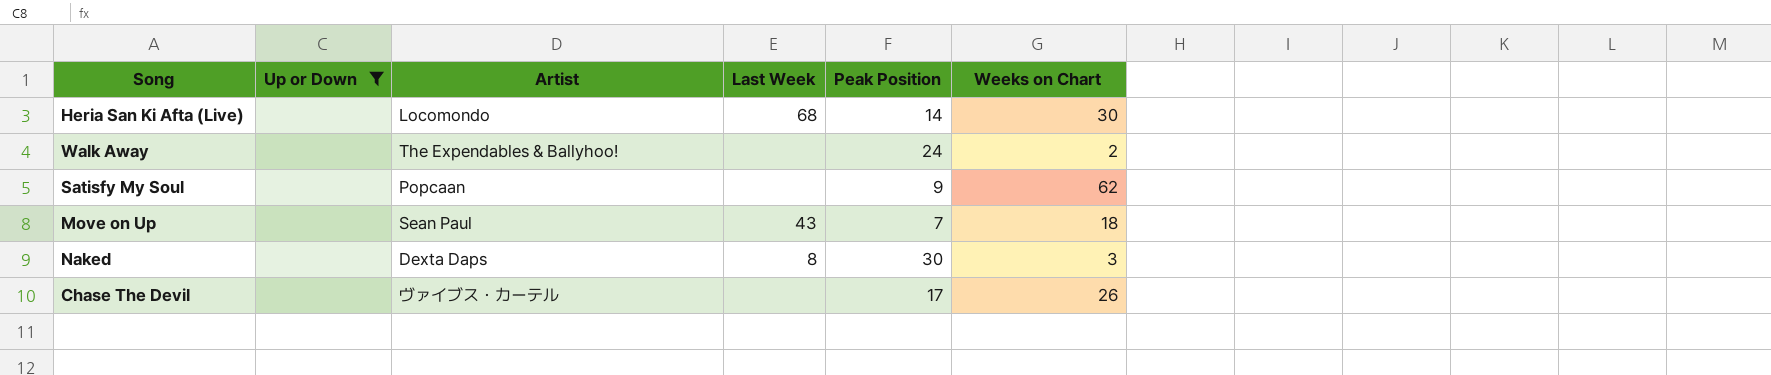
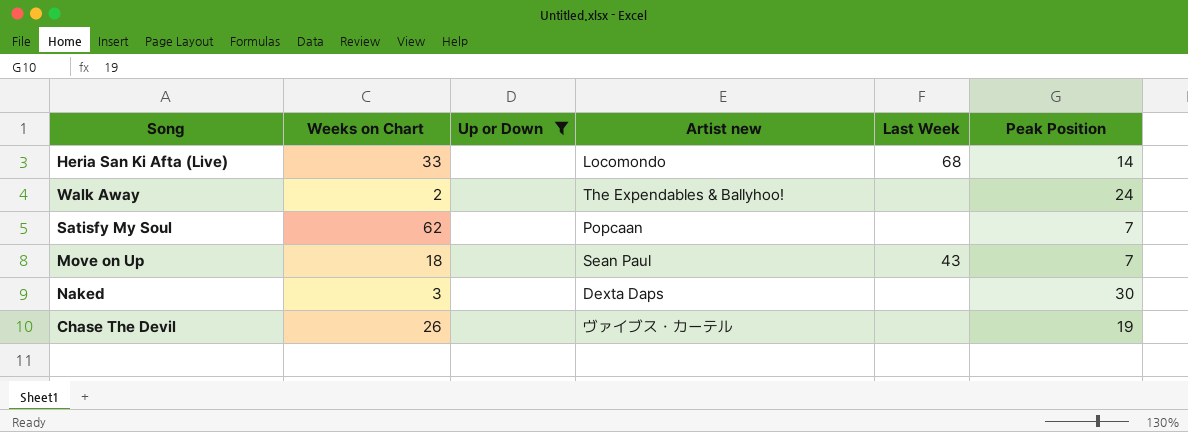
column Weeks on Chart | position: 6 -> 2
column name: Artist -> Artist new
Heria San Ki Afta (Live) | Weeks on Chart: 30 -> 33
Satisfy My Soul | Peak Position: 9 -> 7
Naked | Last Week: 8 -> none
Chase The Devil | Peak Position: 17 -> 19

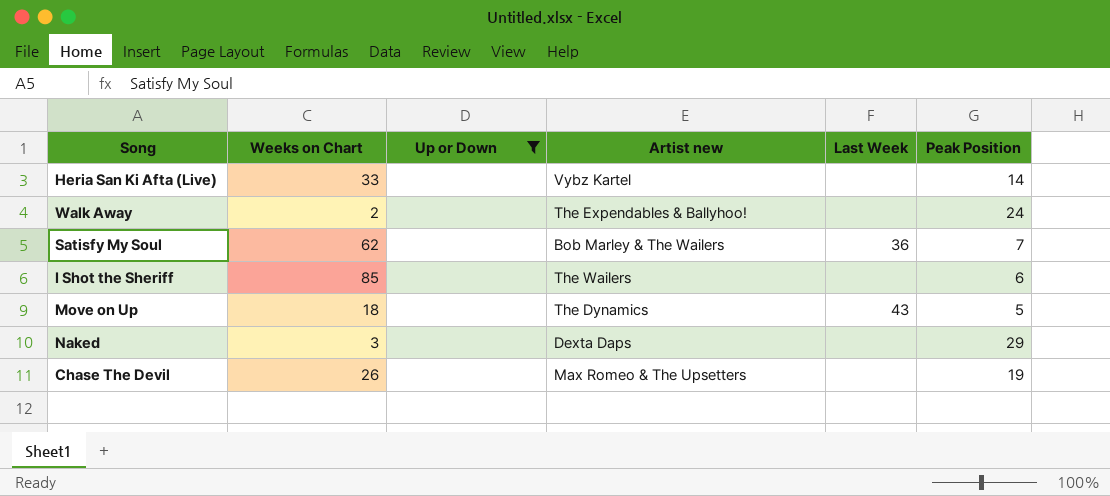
Heria San Ki Afta (Live) | Artist new: Locomondo -> Vybz Kartel
Heria San Ki Afta (Live) | Last Week: 68 -> none
Satisfy My Soul | Artist new: Popcaan -> Bob Marley & The Wailers
Satisfy My Soul | Last Week: none -> 36
row I Shot the Sheriff: none -> 85 | none | The Wailers | none | 6
Move on Up | Artist new: Sean Paul -> The Dynamics
Move on Up | Peak Position: 7 -> 5
Naked | Peak Position: 30 -> 29
Chase The Devil | Artist new: ヴァイブス・カーテル -> Max Romeo & The Upsetters

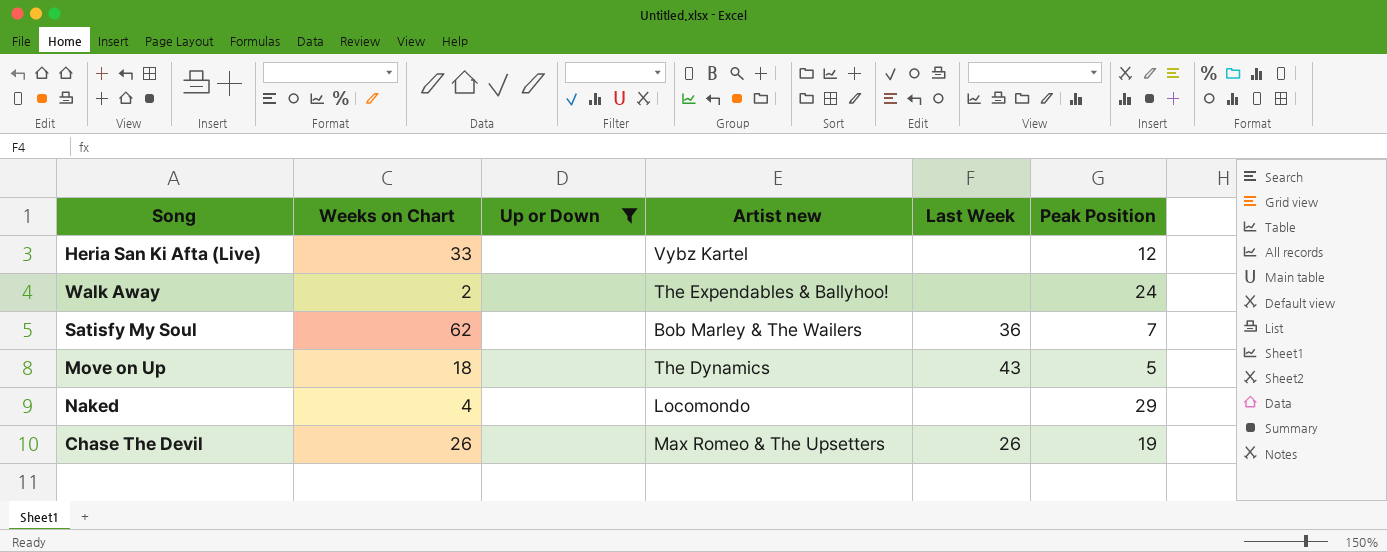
row I Shot the Sheriff: 85 | none | The Wailers | none | 6 -> none
Heria San Ki Afta (Live) | Peak Position: 14 -> 12
Naked | Weeks on Chart: 3 -> 4
Naked | Artist new: Dexta Daps -> Locomondo
Chase The Devil | Last Week: none -> 26

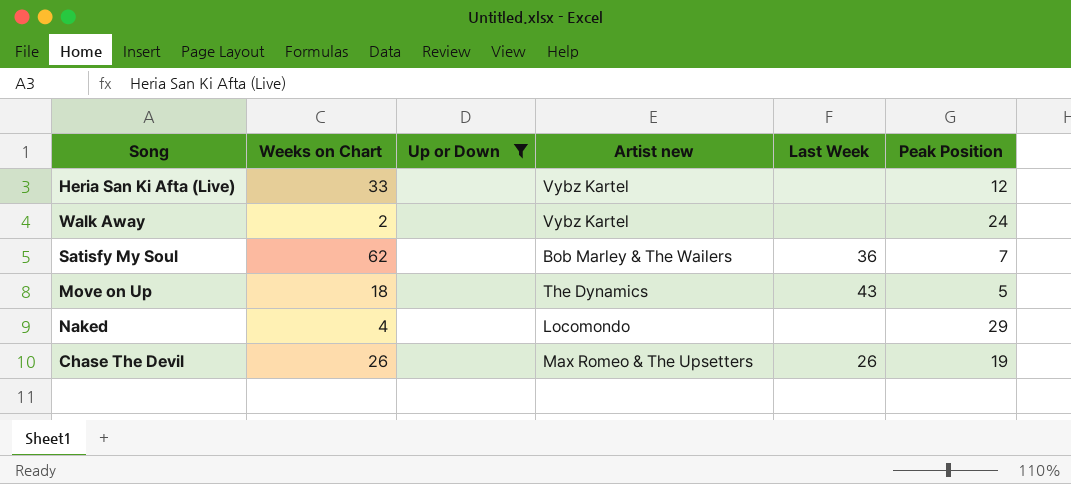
Walk Away | Artist new: The Expendables & Ballyhoo! -> Vybz Kartel

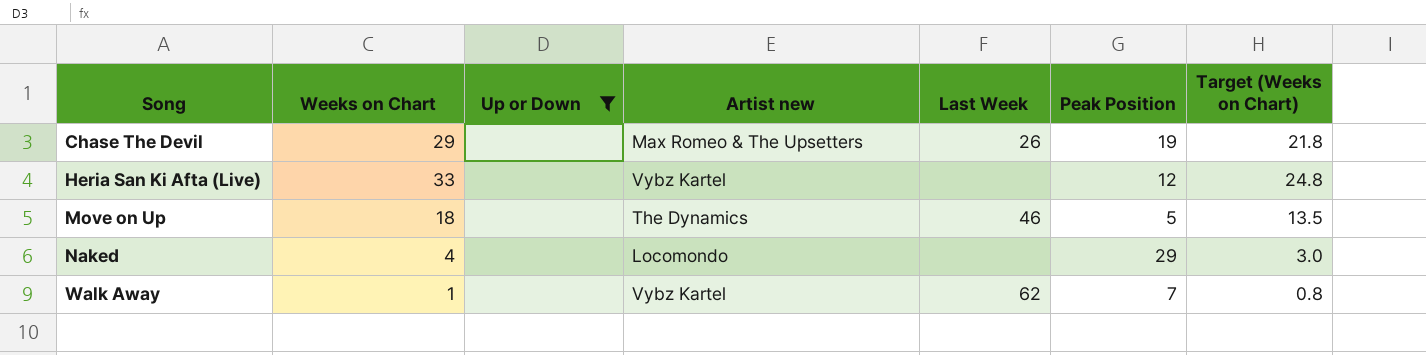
row order: none -> Song ascending
column Target (Weeks on Chart) | formula: none -> [Weeks on Chart] * 0.75
row Satisfy My Soul: 62 | none | Bob Marley & The Wailers | 36 | 7 -> none
Chase The Devil | Weeks on Chart: 26 -> 29
Move on Up | Last Week: 43 -> 46
Walk Away | Weeks on Chart: 2 -> 1
Walk Away | Last Week: none -> 62
Walk Away | Peak Position: 24 -> 7

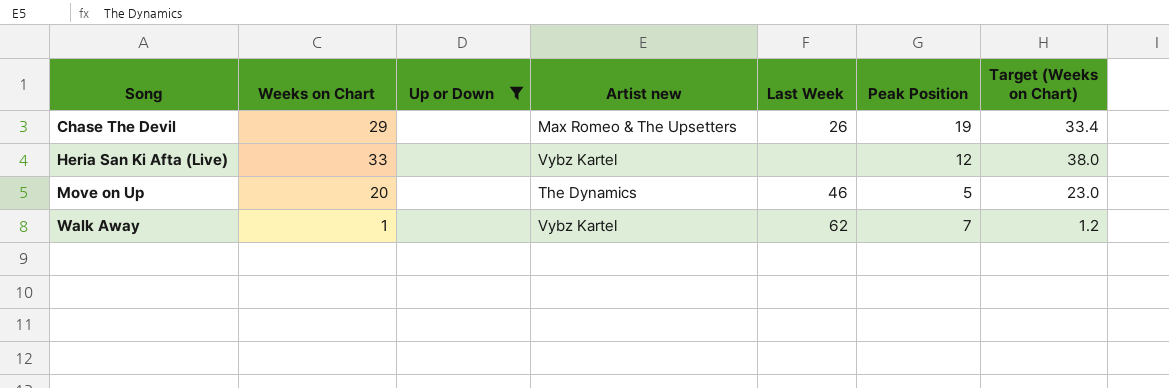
column Target (Weeks on Chart) | formula: [Weeks on Chart] * 0.75 -> [Weeks on Chart] * 1.15
row Naked: 4 | none | Locomondo | none | 29 | 3.0 -> none
Move on Up | Weeks on Chart: 18 -> 20

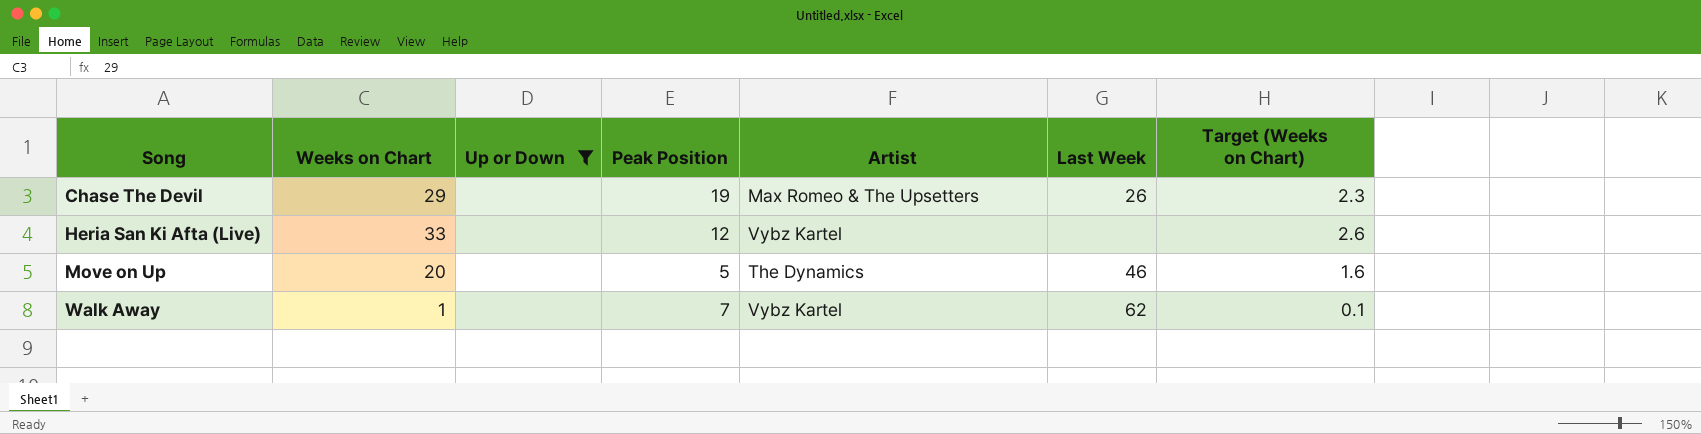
column Peak Position | position: 6 -> 4
column name: Artist new -> Artist
column Target (Weeks on Chart) | formula: [Weeks on Chart] * 1.15 -> [Weeks on Chart] * 0.08

